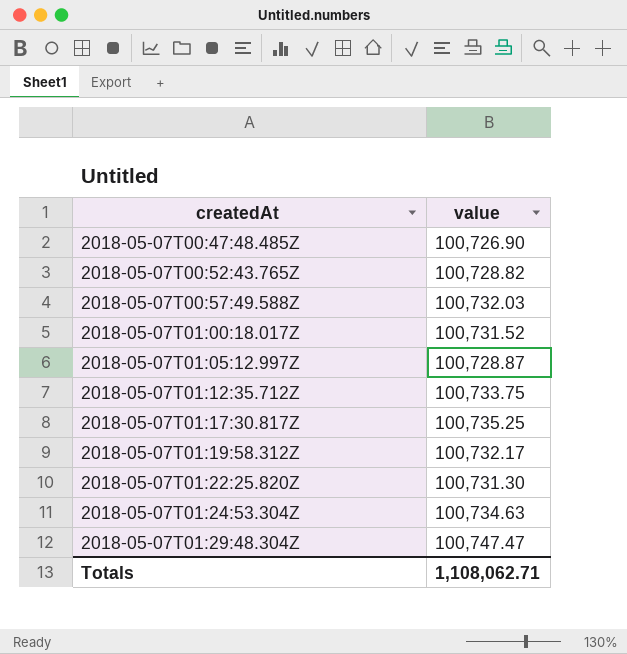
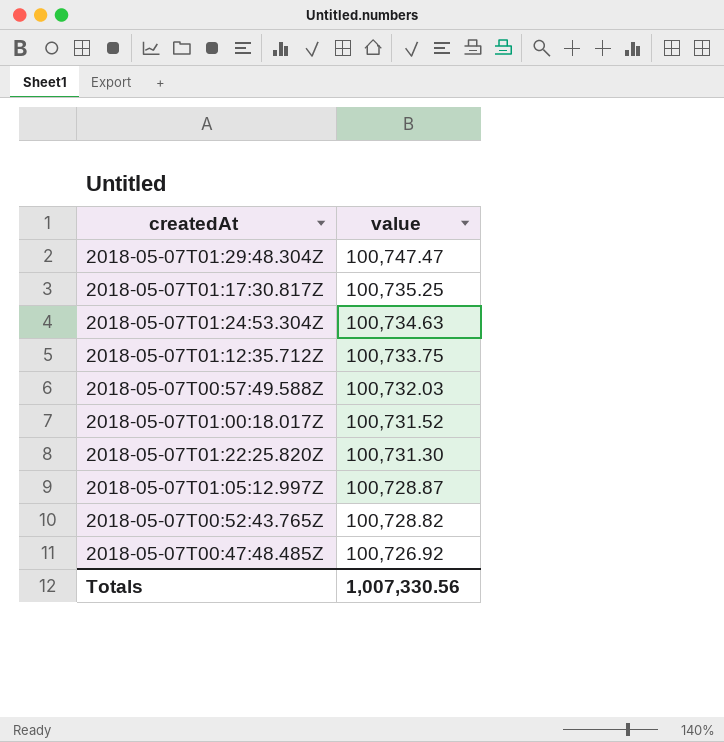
row order: createdAt ascending -> value descending
row 2018-05-07T01:19:58.312Z: 100,732.17 -> none
2018-05-07T00:47:48.485Z | value: 100,726.90 -> 100,726.92
Totals | value: 1,108,062.71 -> 1,007,330.56

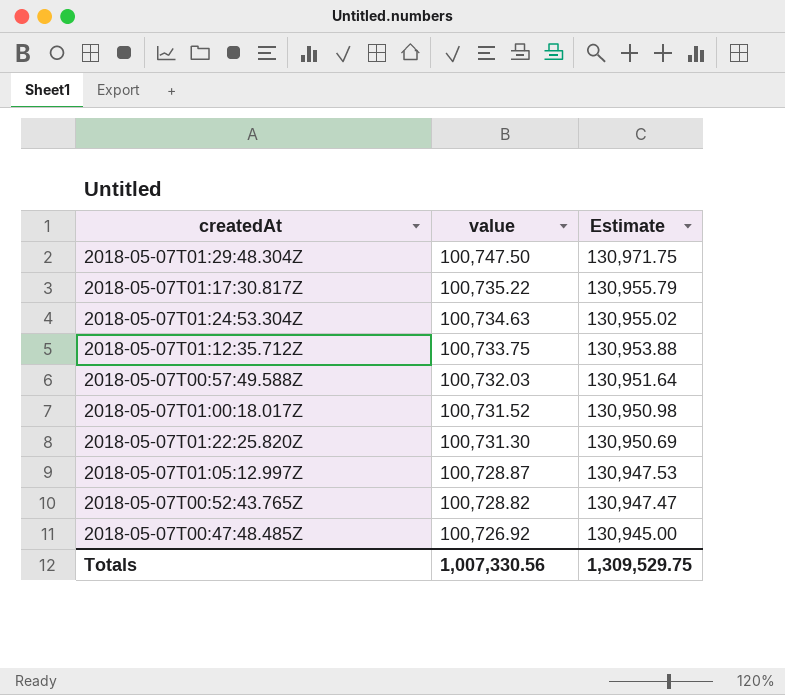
column Estimate | formula: none -> [value] * 1.3
2018-05-07T01:29:48.304Z | value: 100,747.47 -> 100,747.50
2018-05-07T01:17:30.817Z | value: 100,735.25 -> 100,735.22

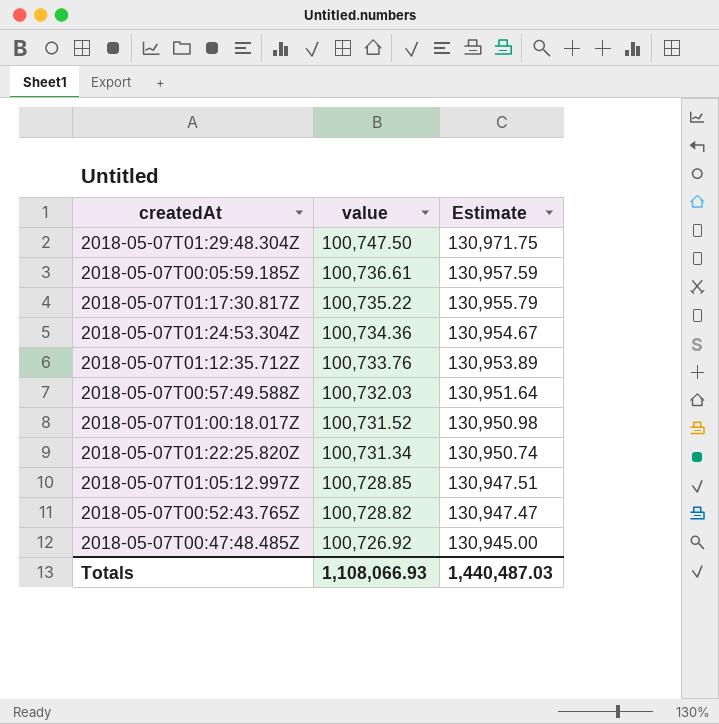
row 2018-05-07T00:05:59.185Z: none -> 100,736.61 | 130,957.59
2018-05-07T01:24:53.304Z | value: 100,734.63 -> 100,734.36
2018-05-07T01:24:53.304Z | Estimate: 130,955.02 -> 130,954.67
2018-05-07T01:12:35.712Z | value: 100,733.75 -> 100,733.76
2018-05-07T01:12:35.712Z | Estimate: 130,953.88 -> 130,953.89
2018-05-07T01:22:25.820Z | value: 100,731.30 -> 100,731.34
2018-05-07T01:22:25.820Z | Estimate: 130,950.69 -> 130,950.74
2018-05-07T01:05:12.997Z | value: 100,728.87 -> 100,728.85
2018-05-07T01:05:12.997Z | Estimate: 130,947.53 -> 130,947.51
Totals | value: 1,007,330.56 -> 1,108,066.93
Totals | Estimate: 1,309,529.75 -> 1,440,487.03

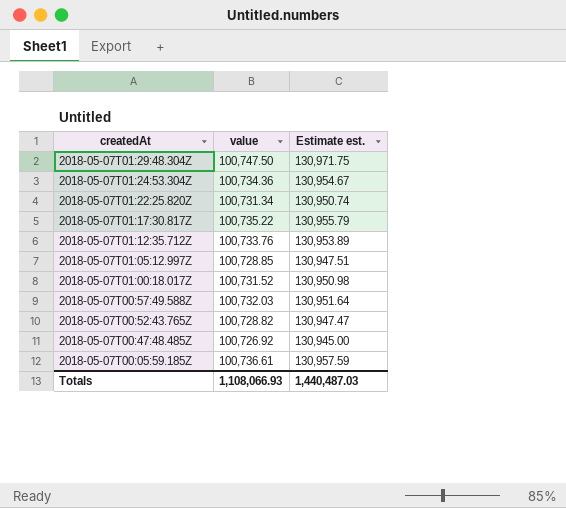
row order: value descending -> createdAt descending
column name: Estimate -> Estimate est.

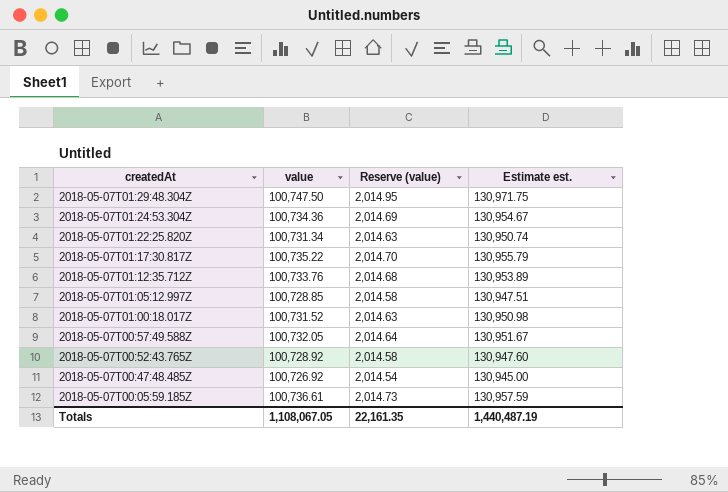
column Reserve (value) | formula: none -> [value] * 0.02
2018-05-07T00:57:49.588Z | value: 100,732.03 -> 100,732.05
2018-05-07T00:57:49.588Z | Estimate est.: 130,951.64 -> 130,951.67
2018-05-07T00:52:43.765Z | value: 100,728.82 -> 100,728.92
2018-05-07T00:52:43.765Z | Estimate est.: 130,947.47 -> 130,947.60
Totals | value: 1,108,066.93 -> 1,108,067.05
Totals | Estimate est.: 1,440,487.03 -> 1,440,487.19

